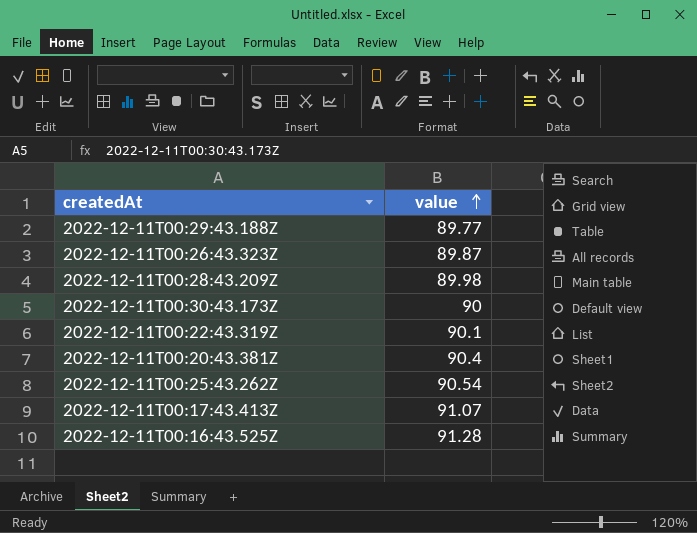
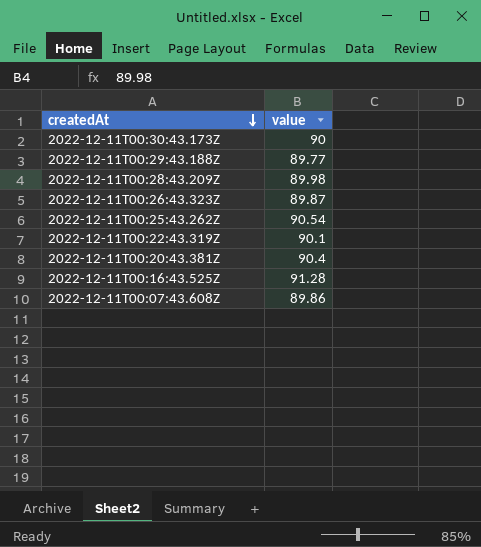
row order: value ascending -> createdAt descending
row 2022-12-11T00:17:43.413Z: 91.07 -> none
row 2022-12-11T00:07:43.608Z: none -> 89.86

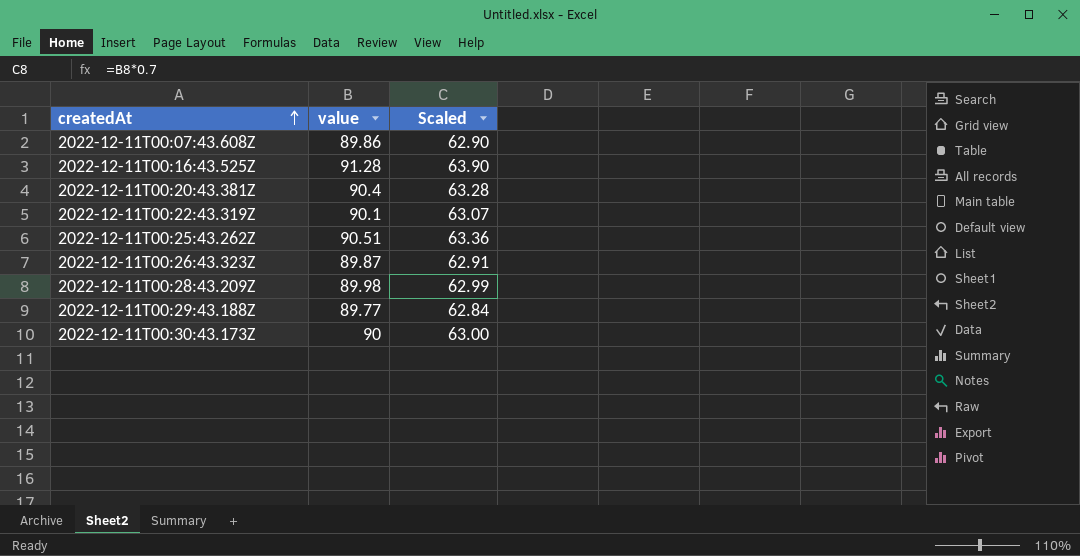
row order: createdAt descending -> createdAt ascending
column Scaled | formula: none -> [value] * 0.7
2022-12-11T00:25:43.262Z | value: 90.54 -> 90.51

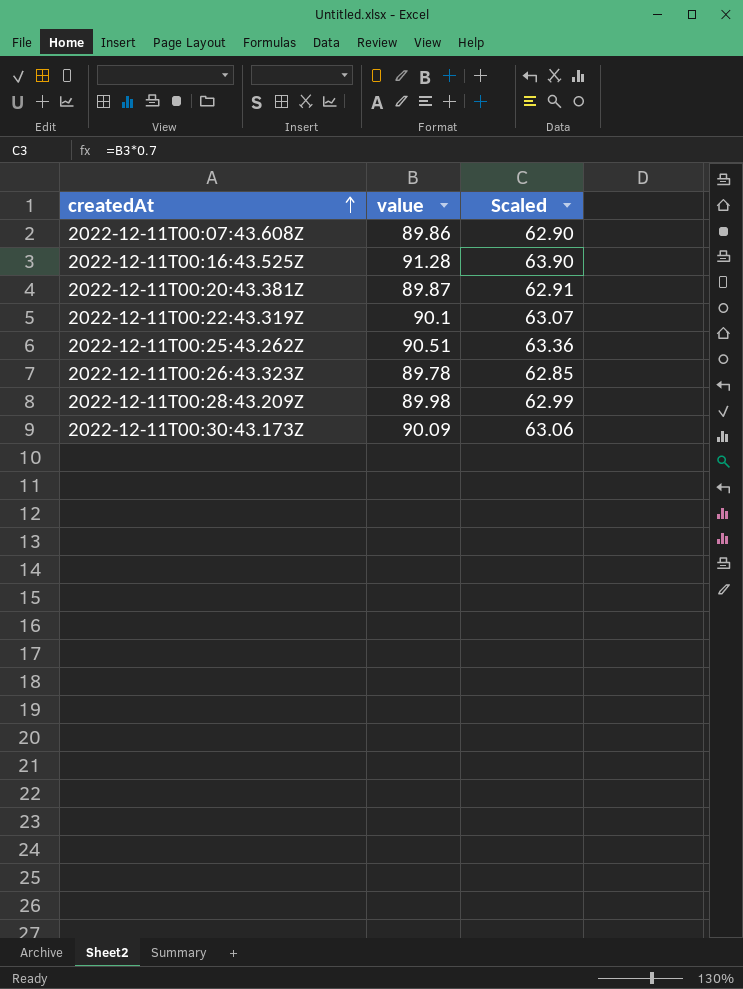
row 2022-12-11T00:29:43.188Z: 89.77 | 62.84 -> none
2022-12-11T00:20:43.381Z | value: 90.4 -> 89.87
2022-12-11T00:20:43.381Z | Scaled: 63.28 -> 62.91
2022-12-11T00:26:43.323Z | value: 89.87 -> 89.78
2022-12-11T00:26:43.323Z | Scaled: 62.91 -> 62.85
2022-12-11T00:30:43.173Z | value: 90 -> 90.09
2022-12-11T00:30:43.173Z | Scaled: 63.00 -> 63.06

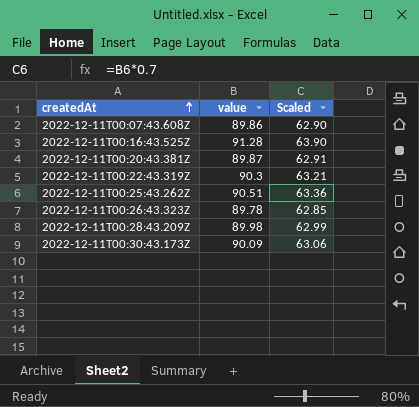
2022-12-11T00:22:43.319Z | value: 90.1 -> 90.3
2022-12-11T00:22:43.319Z | Scaled: 63.07 -> 63.21

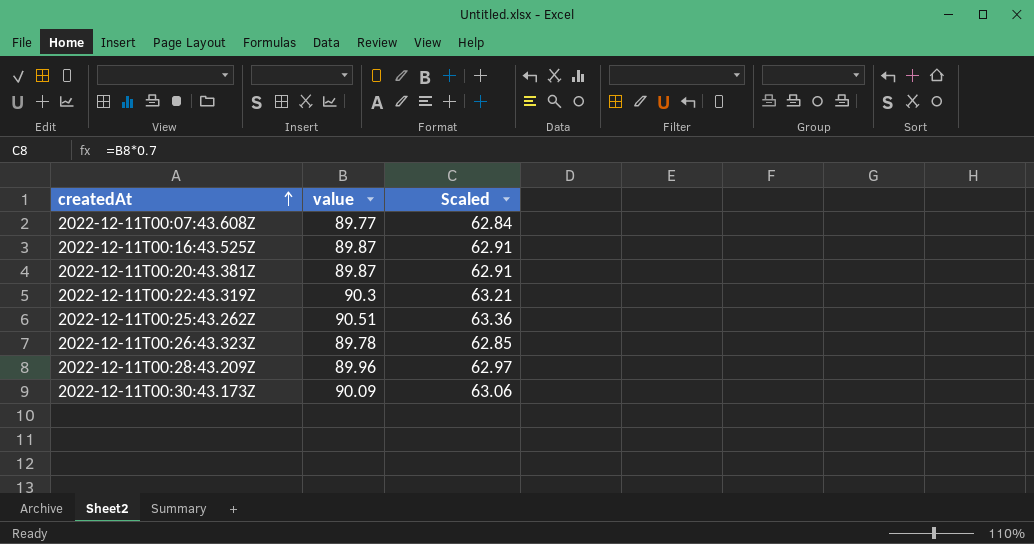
2022-12-11T00:07:43.608Z | value: 89.86 -> 89.77
2022-12-11T00:07:43.608Z | Scaled: 62.90 -> 62.84
2022-12-11T00:16:43.525Z | value: 91.28 -> 89.87
2022-12-11T00:16:43.525Z | Scaled: 63.90 -> 62.91
2022-12-11T00:28:43.209Z | value: 89.98 -> 89.96
2022-12-11T00:28:43.209Z | Scaled: 62.99 -> 62.97

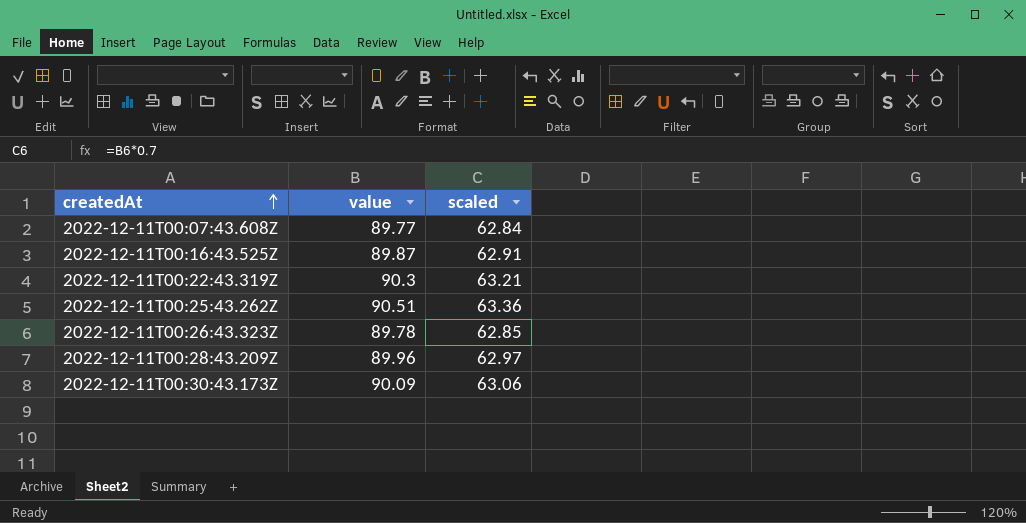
column name: Scaled -> scaled
row 2022-12-11T00:20:43.381Z: 89.87 | 62.91 -> none

